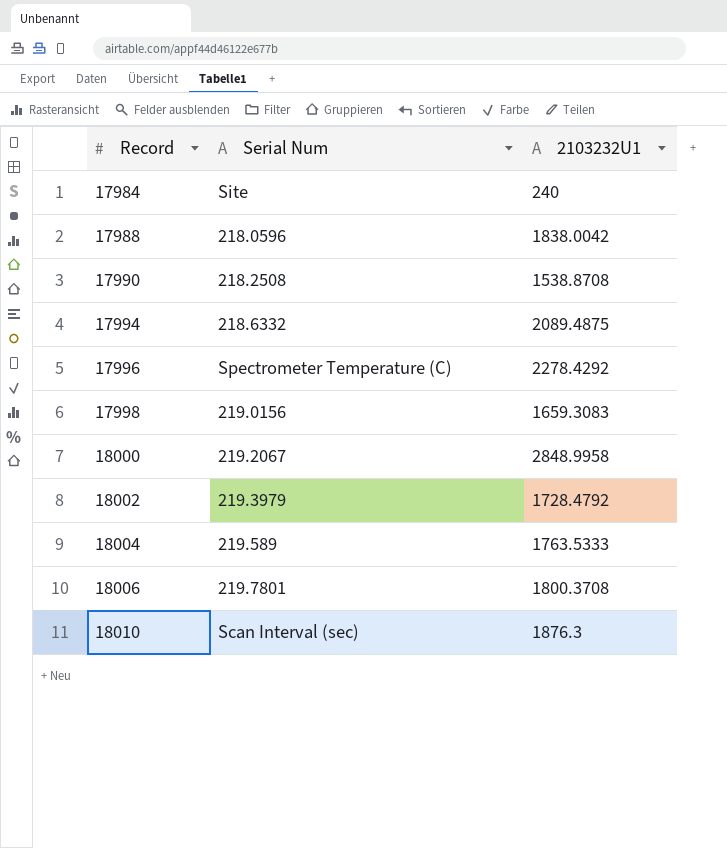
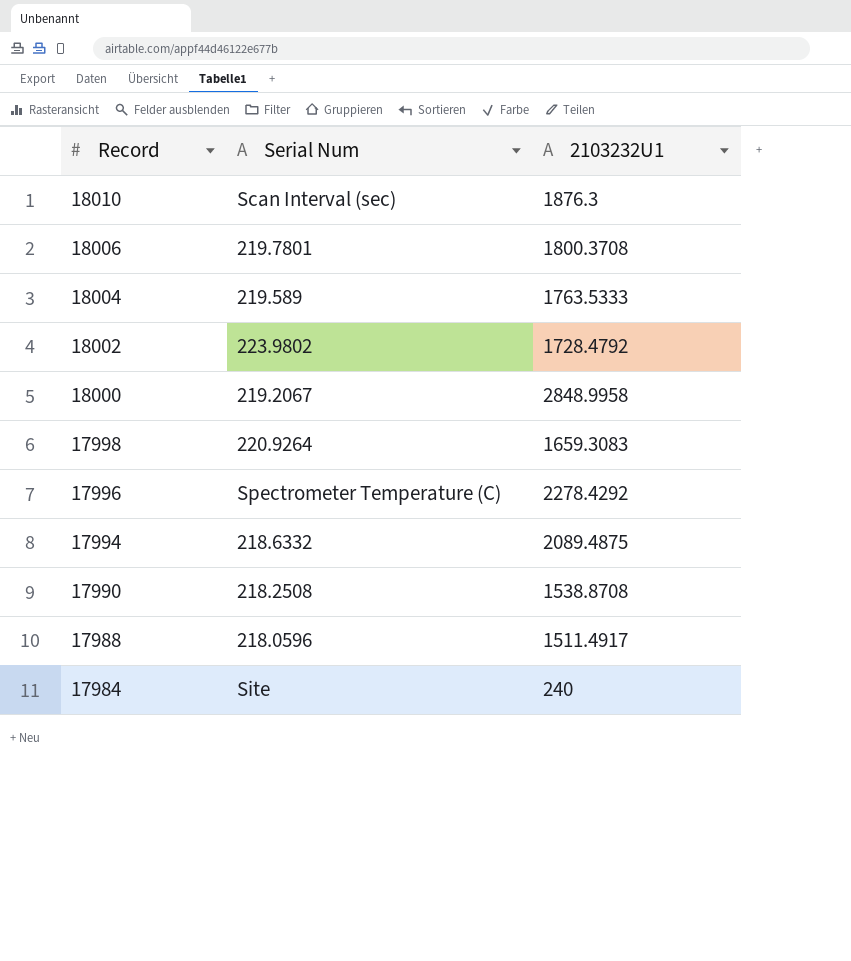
row order: Record ascending -> Record descending
18002 | Serial Num: 219.3979 -> 223.9802
17998 | Serial Num: 219.0156 -> 220.9264
17988 | 2103232U1: 1838.0042 -> 1511.4917

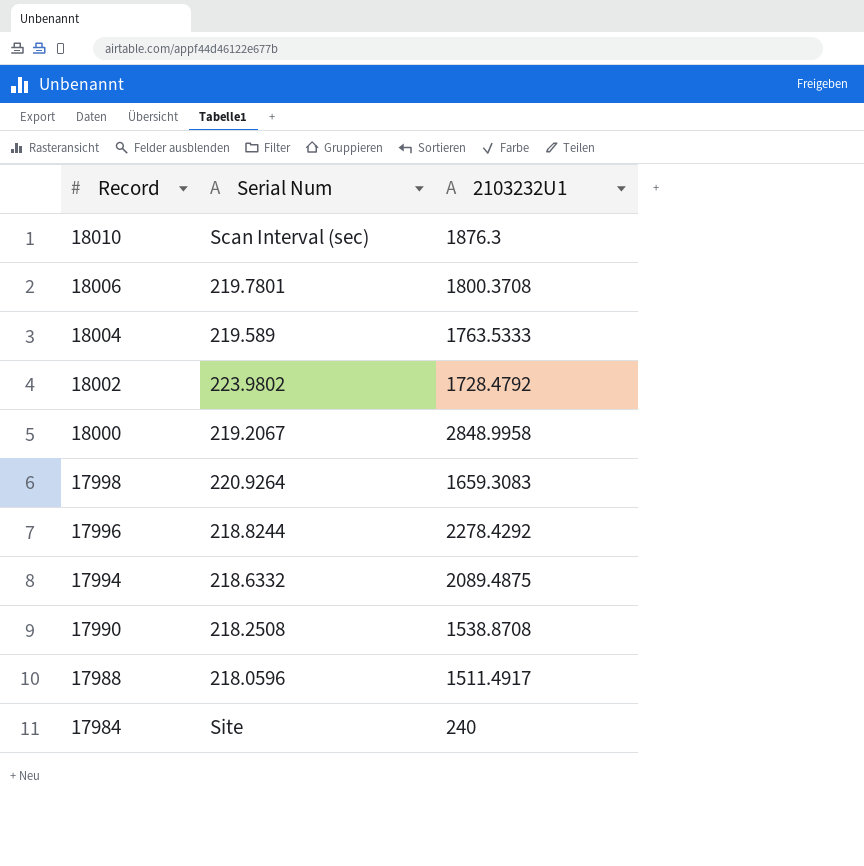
17996 | Serial Num: Spectrometer Temperature (C) -> 218.8244

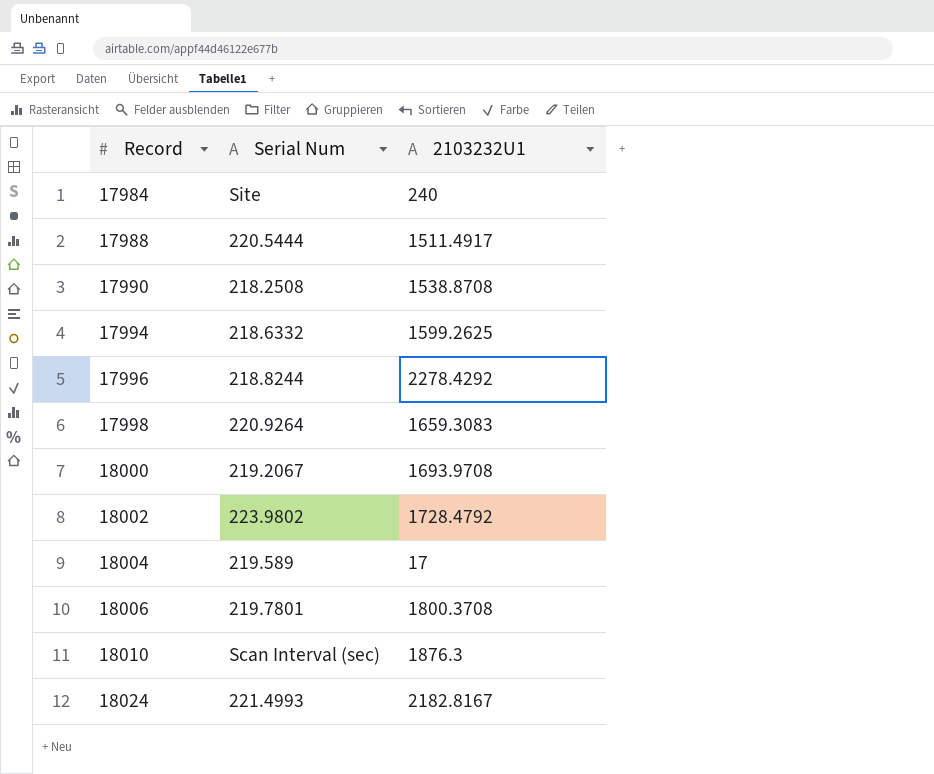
row order: Record descending -> Record ascending
17988 | Serial Num: 218.0596 -> 220.5444
17994 | 2103232U1: 2089.4875 -> 1599.2625
18000 | 2103232U1: 2848.9958 -> 1693.9708
18004 | 2103232U1: 1763.5333 -> 17
row 18024: none -> 221.4993 | 2182.8167

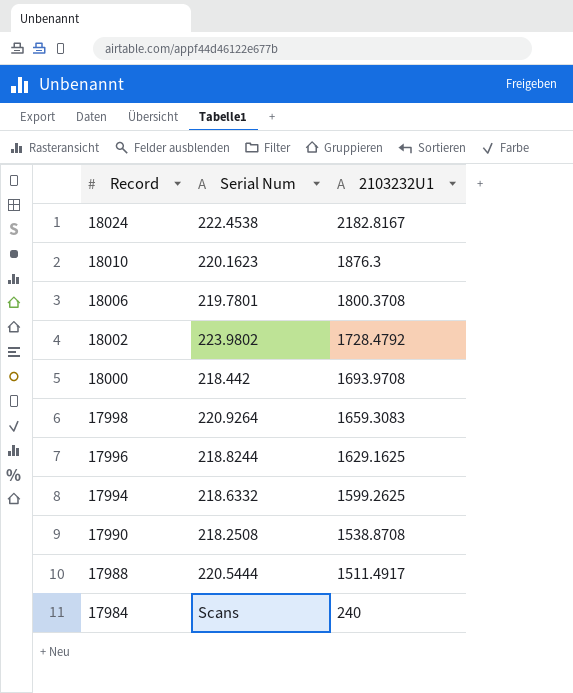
row order: Record ascending -> Record descending
row 18004: 219.589 | 17 -> none
18024 | Serial Num: 221.4993 -> 222.4538
18010 | Serial Num: Scan Interval (sec) -> 220.1623
18000 | Serial Num: 219.2067 -> 218.442
17996 | 2103232U1: 2278.4292 -> 1629.1625
17984 | Serial Num: Site -> Scans

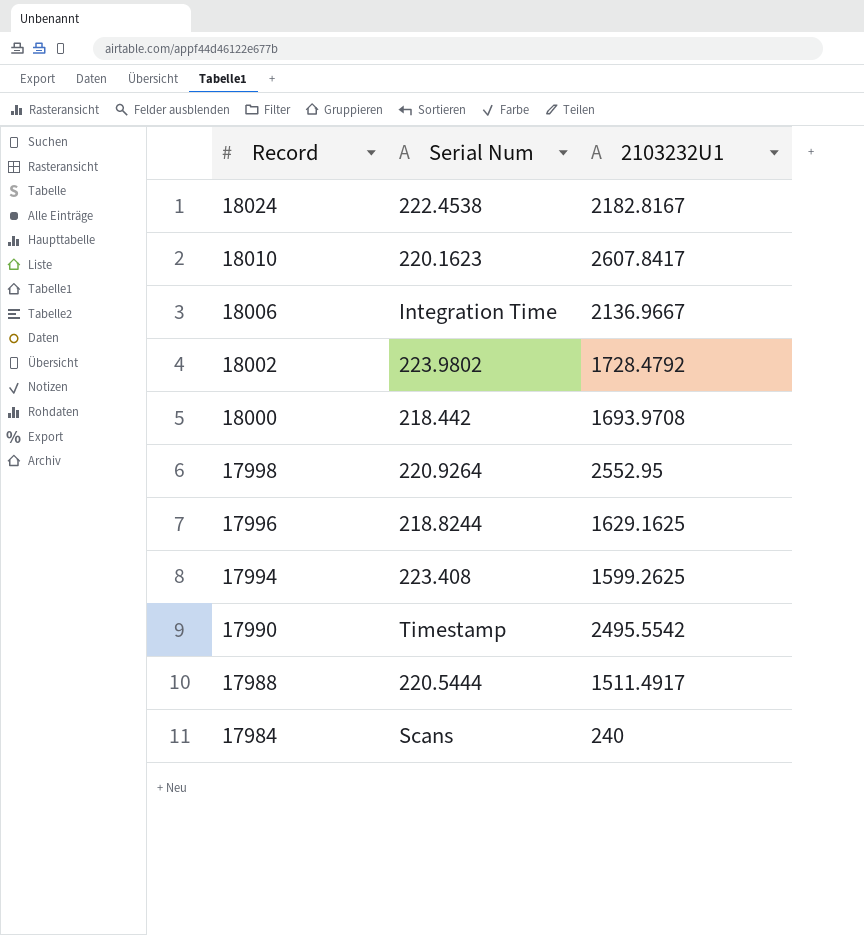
18010 | 2103232U1: 1876.3 -> 2607.8417
18006 | Serial Num: 219.7801 -> Integration Time
18006 | 2103232U1: 1800.3708 -> 2136.9667
17998 | 2103232U1: 1659.3083 -> 2552.95
17994 | Serial Num: 218.6332 -> 223.408
17990 | Serial Num: 218.2508 -> Timestamp
17990 | 2103232U1: 1538.8708 -> 2495.5542

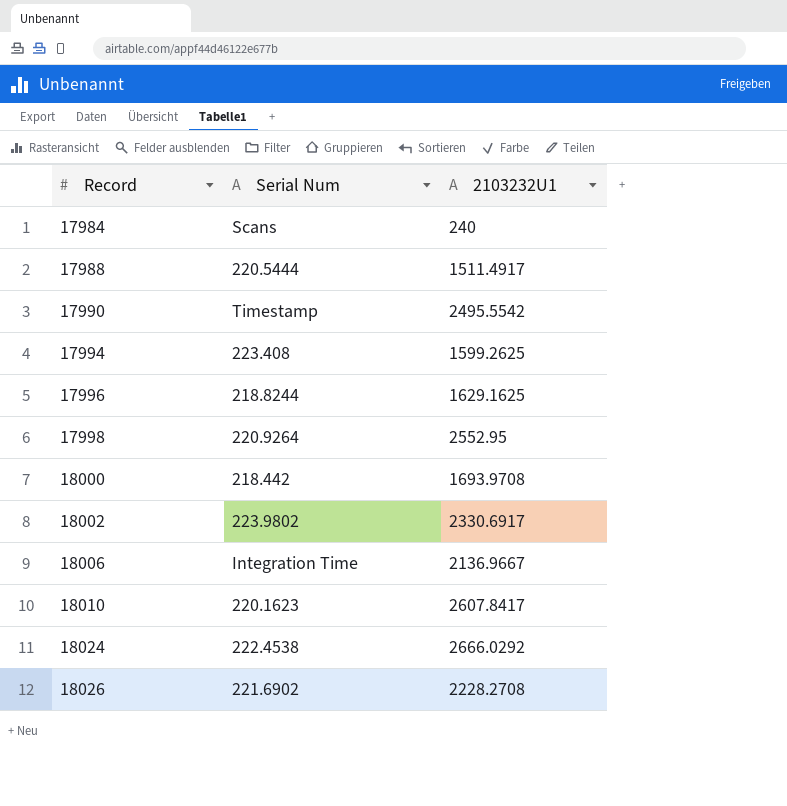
row order: Record descending -> Record ascending
18002 | 2103232U1: 1728.4792 -> 2330.6917
18024 | 2103232U1: 2182.8167 -> 2666.0292
row 18026: none -> 221.6902 | 2228.2708

